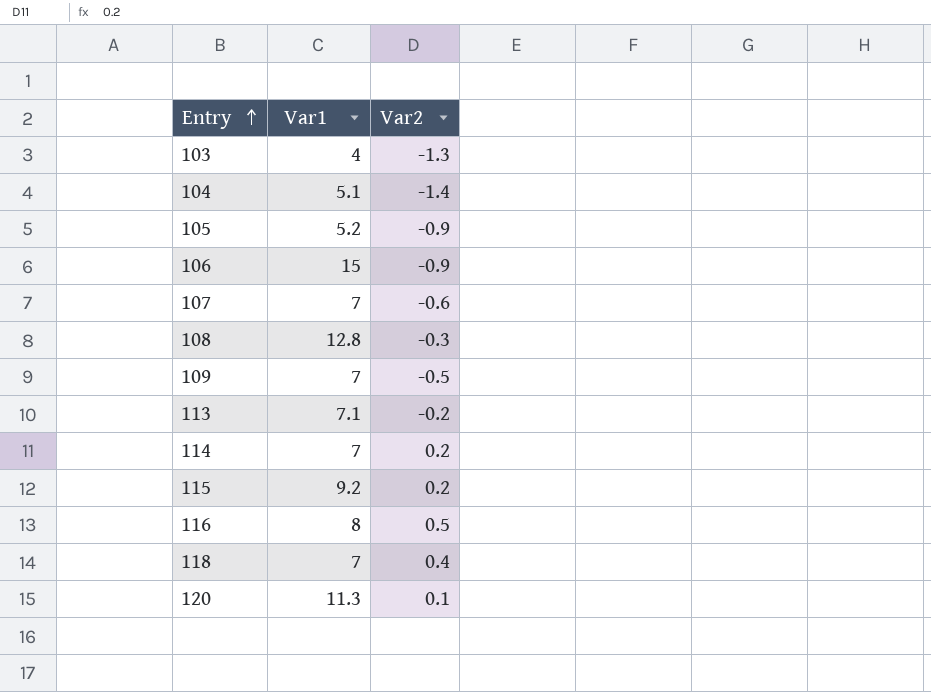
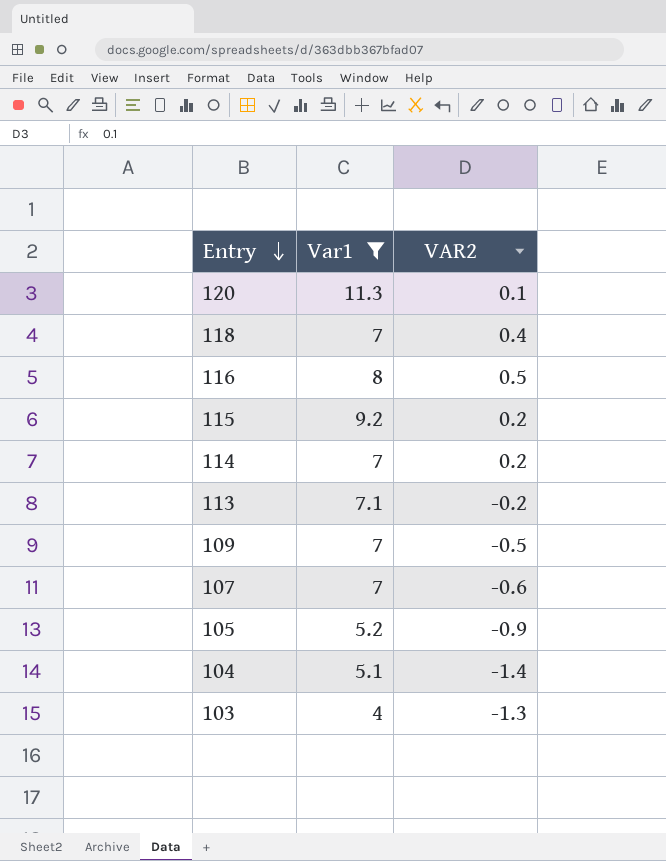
filter: none -> Var1 <= 11.3
row order: Entry ascending -> Entry descending
column name: Var2 -> VAR2

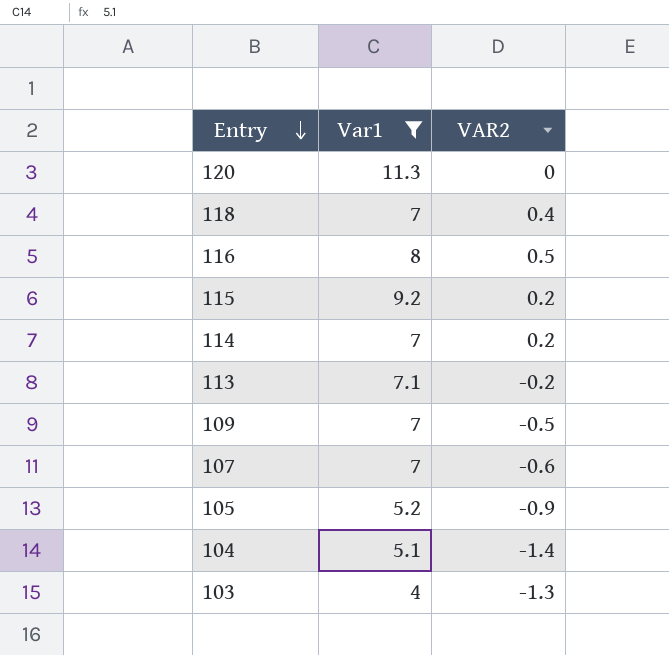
120 | VAR2: 0.1 -> 0

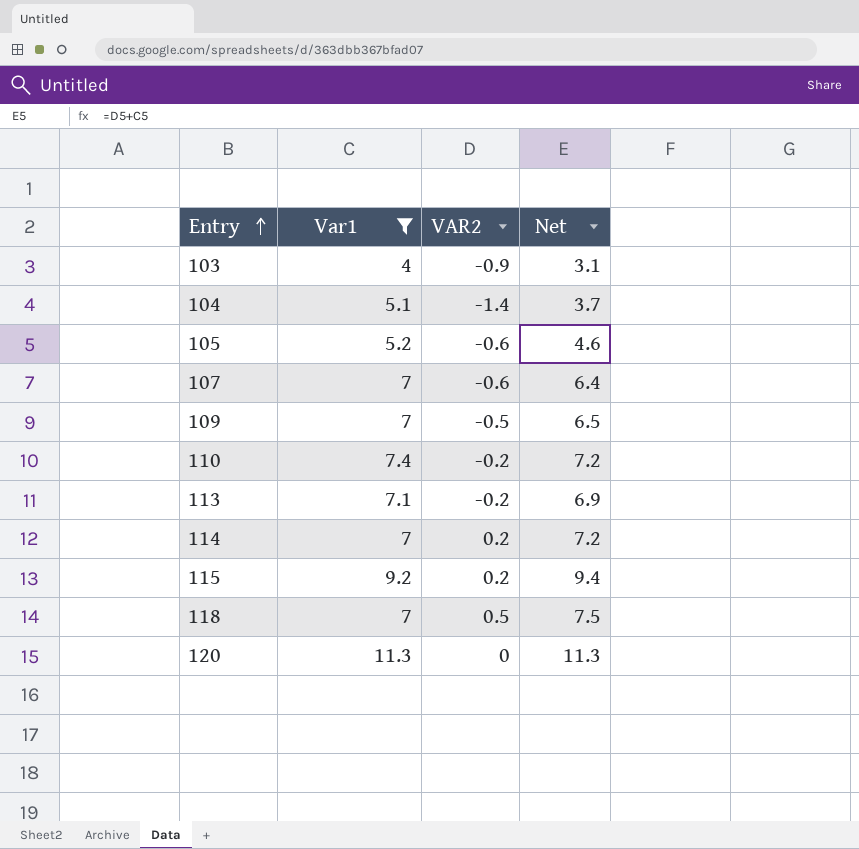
row order: Entry descending -> Entry ascending
column Net | formula: none -> [Var1] + [VAR2]
row 116: 8 | 0.5 -> none
103 | VAR2: -1.3 -> -0.9
105 | VAR2: -0.9 -> -0.6
row 110: none -> 7.4 | -0.2 | 7.2
118 | VAR2: 0.4 -> 0.5

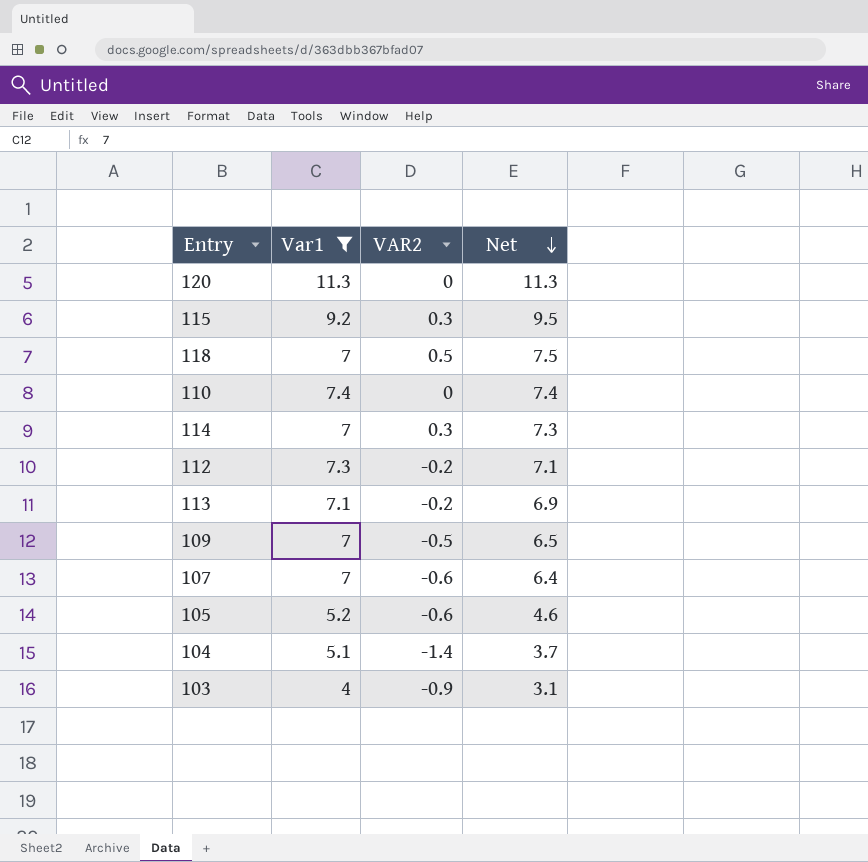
row order: Entry ascending -> Net descending
115 | VAR2: 0.2 -> 0.3
115 | Net: 9.4 -> 9.5
110 | VAR2: -0.2 -> 0
110 | Net: 7.2 -> 7.4
114 | VAR2: 0.2 -> 0.3
114 | Net: 7.2 -> 7.3
row 112: none -> 7.3 | -0.2 | 7.1

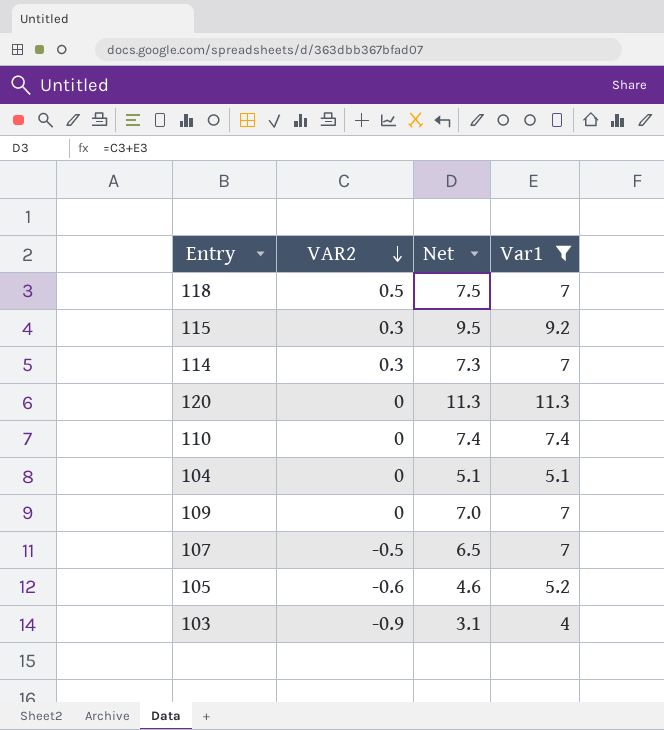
row order: Net descending -> VAR2 descending
column Var1 | position: 2 -> 4
row 112: 7.3 | -0.2 | 7.1 -> none
row 113: 7.1 | -0.2 | 6.9 -> none
104 | VAR2: -1.4 -> 0
104 | Net: 3.7 -> 5.1
109 | VAR2: -0.5 -> 0
109 | Net: 6.5 -> 7.0
107 | VAR2: -0.6 -> -0.5
107 | Net: 6.4 -> 6.5

